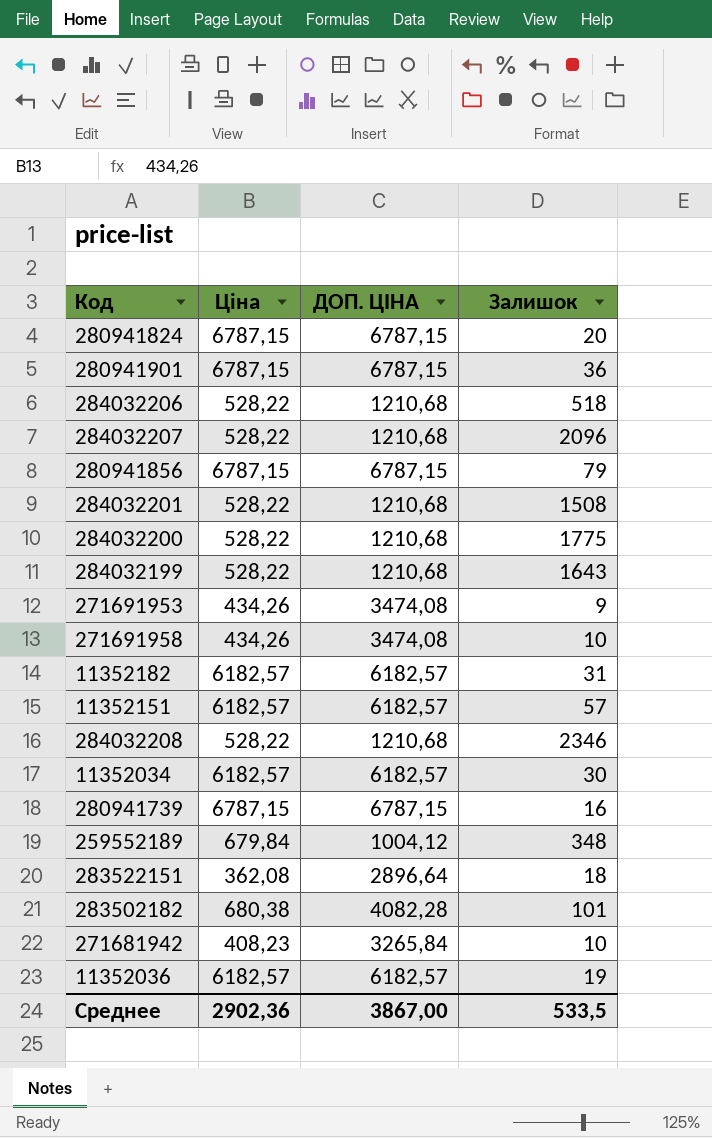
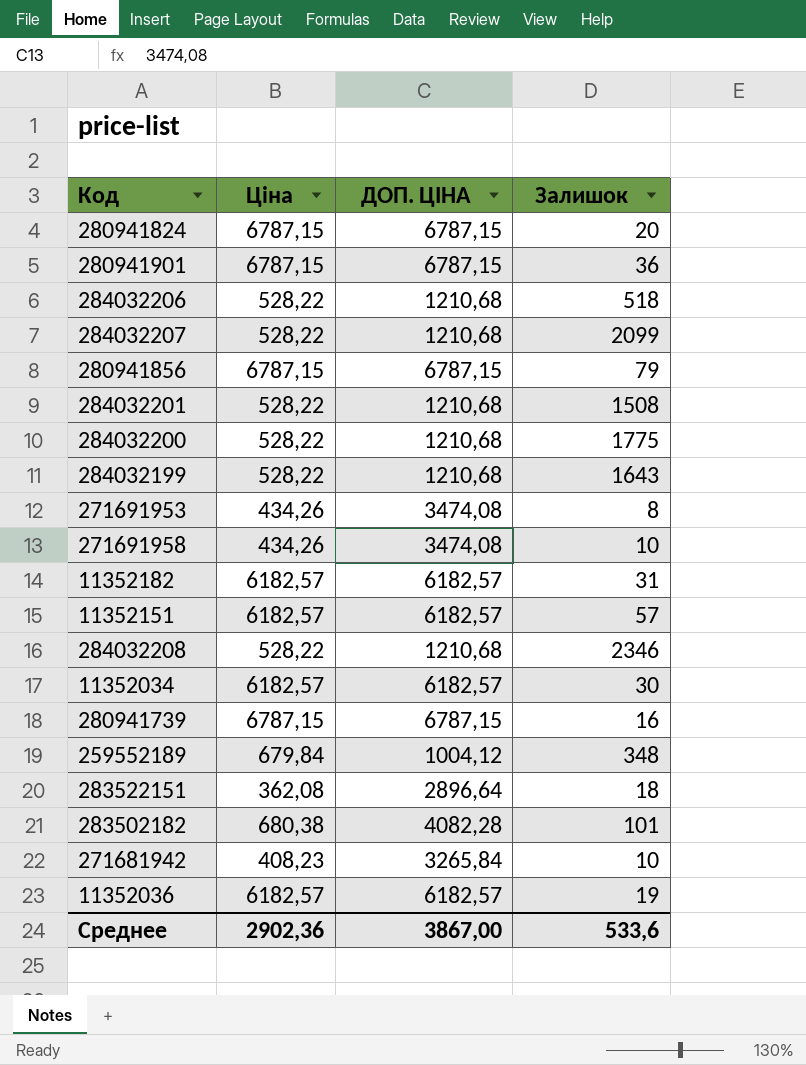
284032207 | Залишок: 2096 -> 2099
271691953 | Залишок: 9 -> 8
Среднее | Залишок: 533,5 -> 533,6

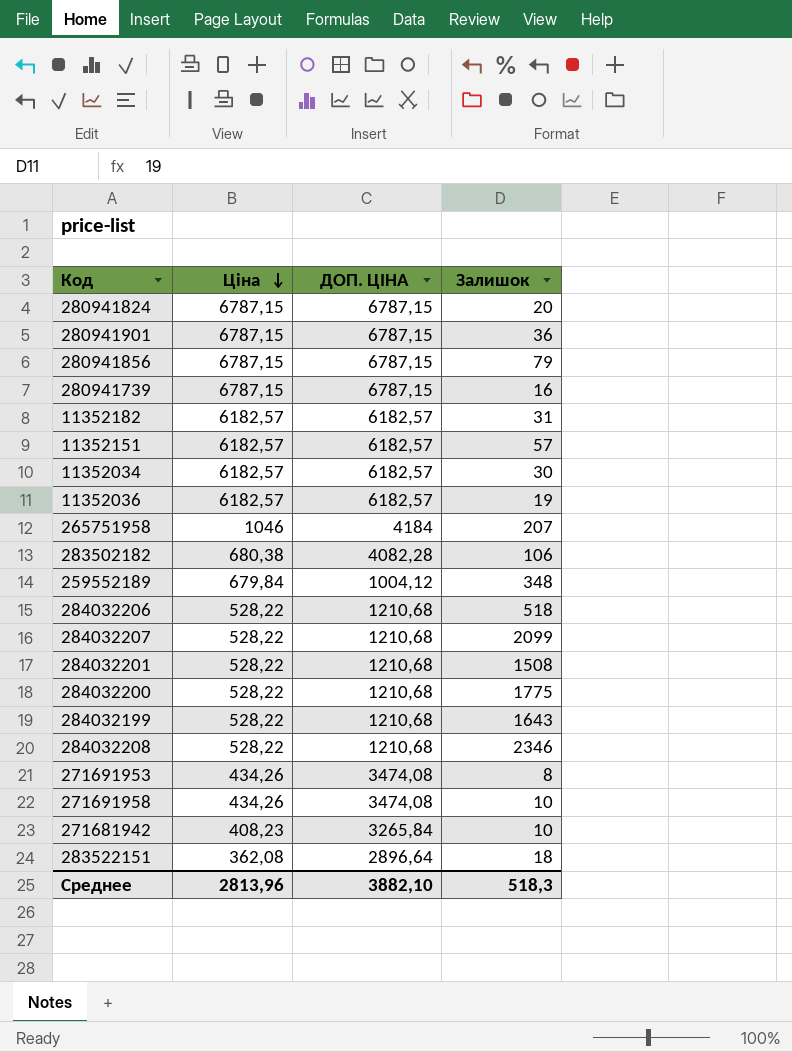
row order: none -> Ціна descending
row 265751958: none -> 1046 | 4184 | 207
283502182 | Залишок: 101 -> 106
Среднее | Ціна: 2902,36 -> 2813,96
Среднее | ДОП. ЦІНА: 3867,00 -> 3882,10
Среднее | Залишок: 533,6 -> 518,3

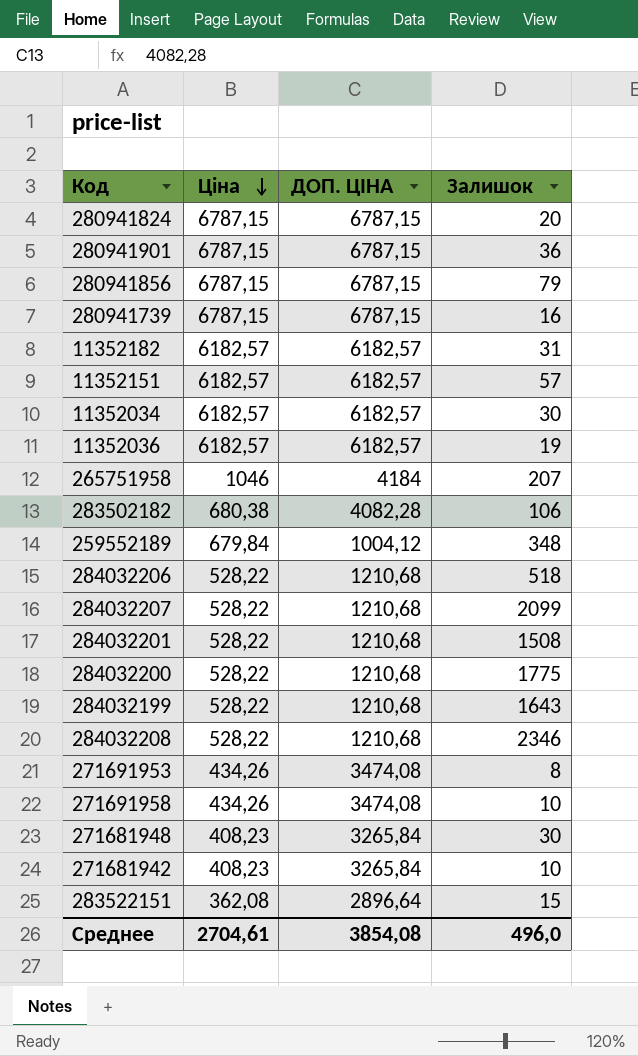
row 271681948: none -> 408,23 | 3265,84 | 30
283522151 | Залишок: 18 -> 15
Среднее | Ціна: 2813,96 -> 2704,61
Среднее | ДОП. ЦІНА: 3882,10 -> 3854,08
Среднее | Залишок: 518,3 -> 496,0

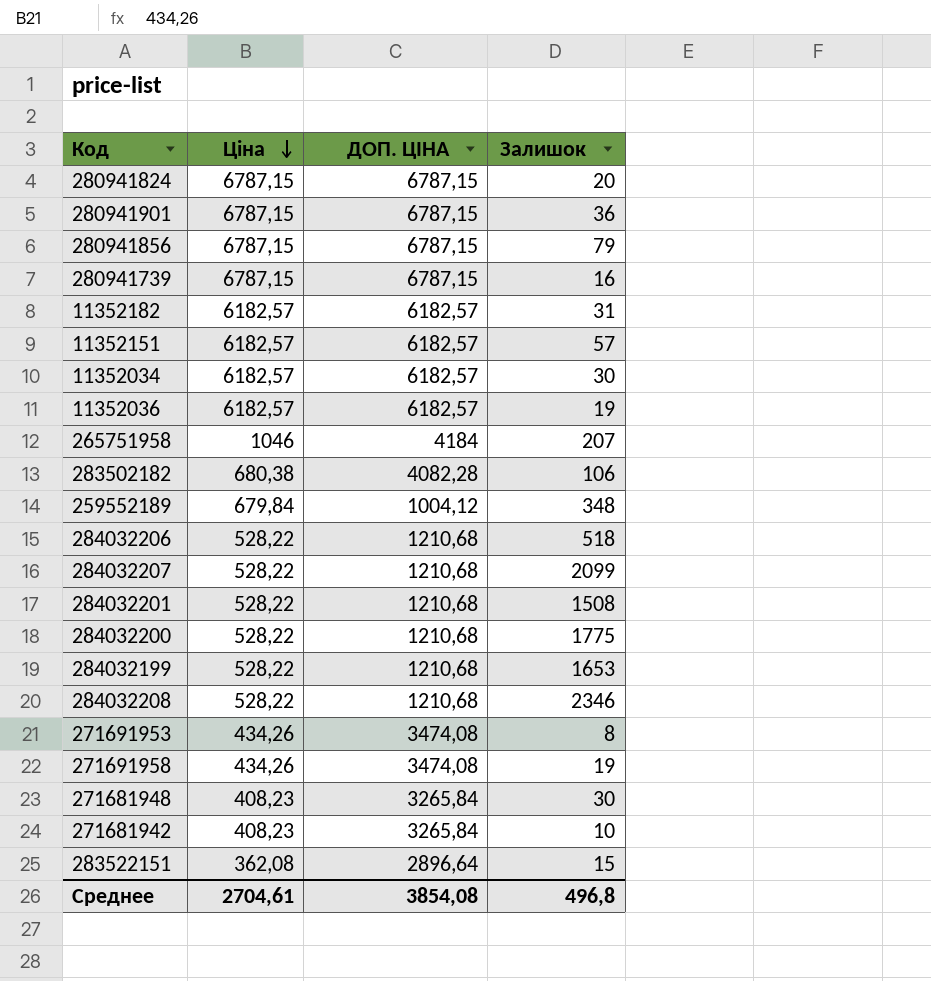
284032199 | Залишок: 1643 -> 1653
271691958 | Залишок: 10 -> 19
Среднее | Залишок: 496,0 -> 496,8

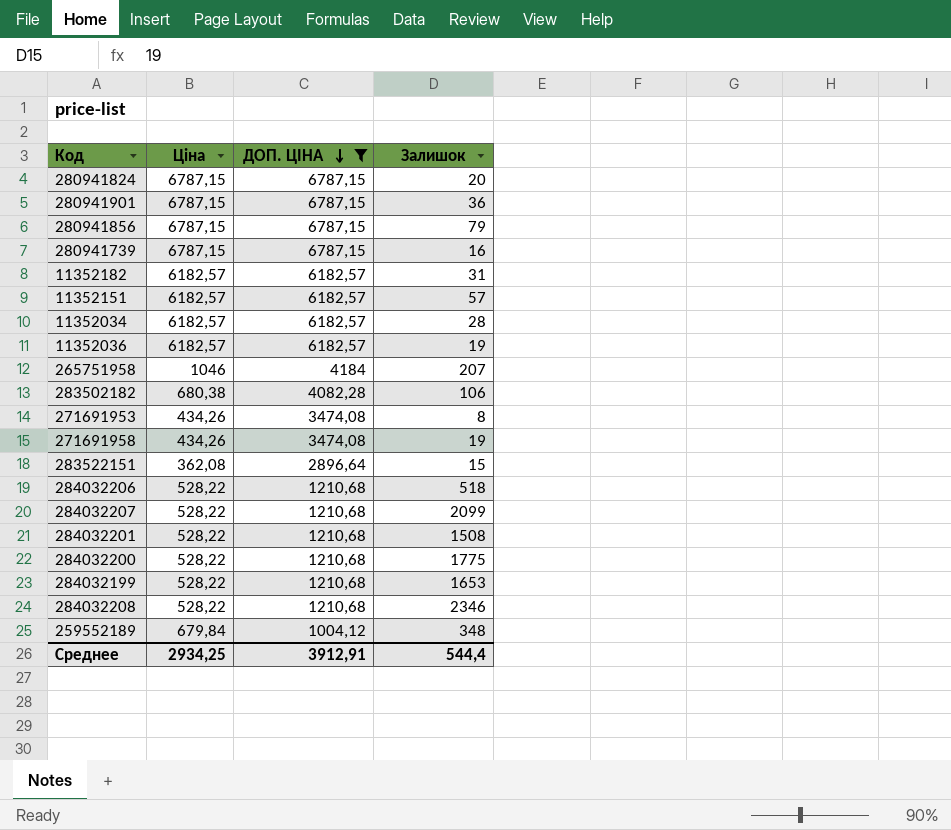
filter: none -> ДОП. ЦІНА != 3265,84
row order: Ціна descending -> ДОП. ЦІНА descending
11352034 | Залишок: 30 -> 28
Среднее | Ціна: 2704,61 -> 2934,25
Среднее | ДОП. ЦІНА: 3854,08 -> 3912,91
Среднее | Залишок: 496,8 -> 544,4

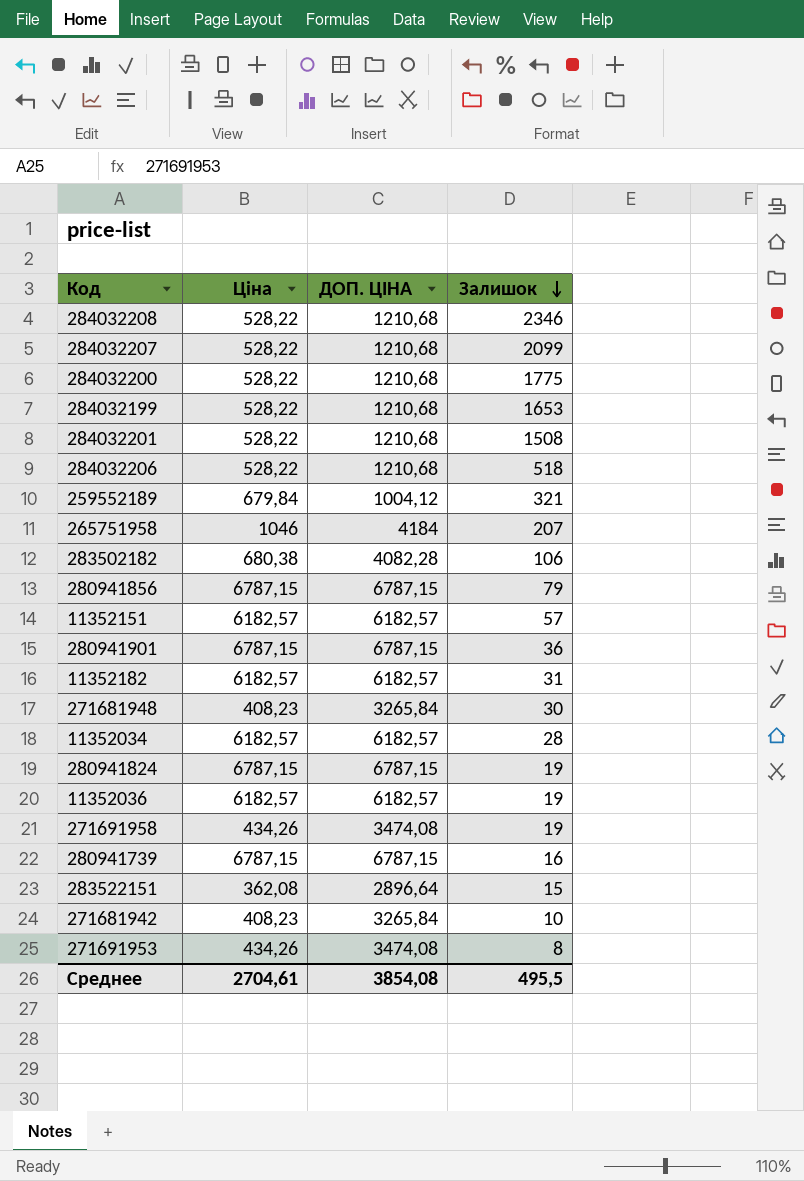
filter: ДОП. ЦІНА != 3265,84 -> none
row order: ДОП. ЦІНА descending -> Залишок descending
259552189 | Залишок: 348 -> 321
280941824 | Залишок: 20 -> 19
Среднее | Ціна: 2934,25 -> 2704,61
Среднее | ДОП. ЦІНА: 3912,91 -> 3854,08
Среднее | Залишок: 544,4 -> 495,5

